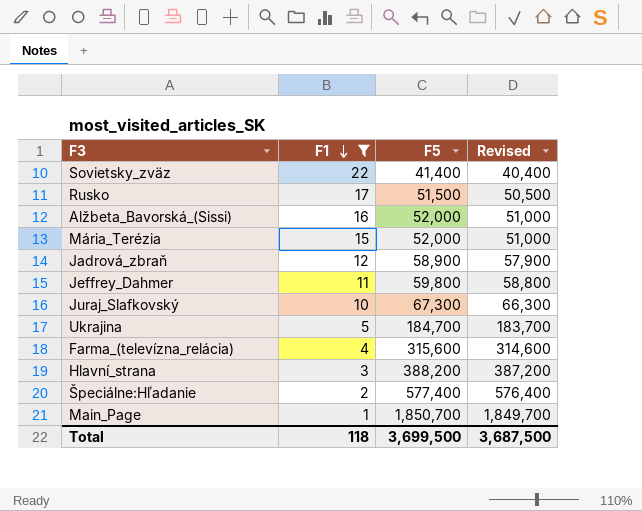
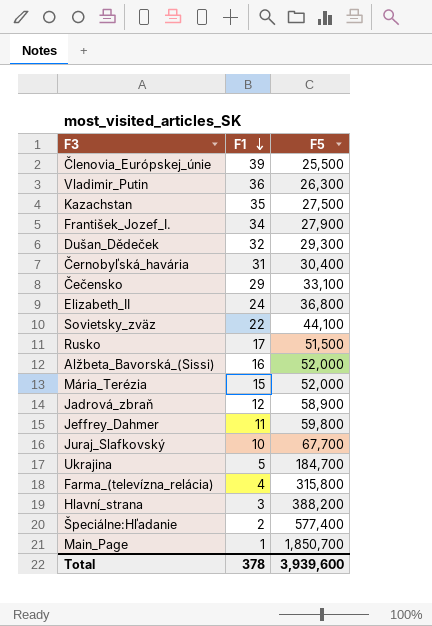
filter: F1 <= 22 -> none
column Revised | formula: [F5] - 1000 -> none
Sovietsky_zväz | F5: 41,400 -> 44,100
Juraj_Slafkovský | F5: 67,300 -> 67,700
Farma_(televízna_relácia) | F5: 315,600 -> 315,800
Total | F1: 118 -> 378
Total | F5: 3,699,500 -> 3,939,600

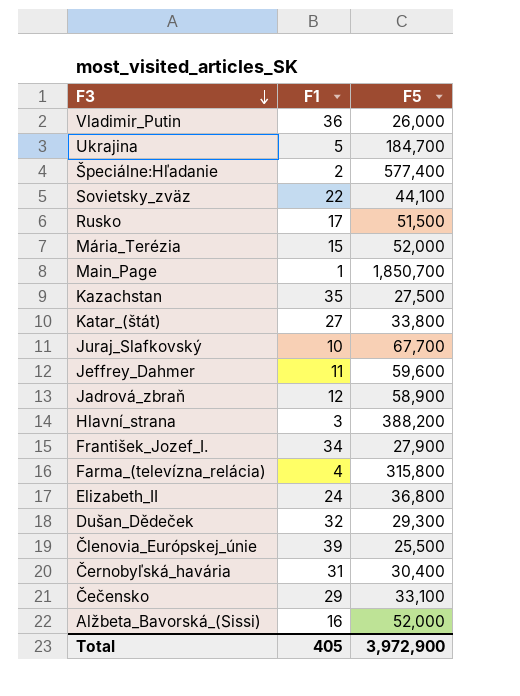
row order: F1 descending -> F3 descending
Vladimir_Putin | F5: 26,300 -> 26,000
row Katar_(štát): none -> 27 | 33,800
Jeffrey_Dahmer | F5: 59,800 -> 59,600
Total | F1: 378 -> 405
Total | F5: 3,939,600 -> 3,972,900

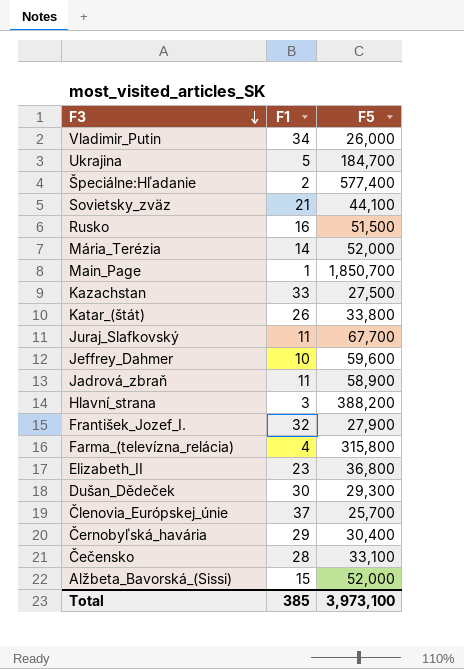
Vladimir_Putin | F1: 36 -> 34
Sovietsky_zväz | F1: 22 -> 21
Rusko | F1: 17 -> 16
Mária_Terézia | F1: 15 -> 14
Kazachstan | F1: 35 -> 33
Katar_(štát) | F1: 27 -> 26
Juraj_Slafkovský | F1: 10 -> 11
Jeffrey_Dahmer | F1: 11 -> 10
Jadrová_zbraň | F1: 12 -> 11
František_Jozef_I. | F1: 34 -> 32
Elizabeth_II | F1: 24 -> 23
Dušan_Dědeček | F1: 32 -> 30
Členovia_Európskej_únie | F1: 39 -> 37
Členovia_Európskej_únie | F5: 25,500 -> 25,700
Černobyľská_havária | F1: 31 -> 29
Čečensko | F1: 29 -> 28
Alžbeta_Bavorská_(Sissi) | F1: 16 -> 15
Total | F1: 405 -> 385
Total | F5: 3,972,900 -> 3,973,100

